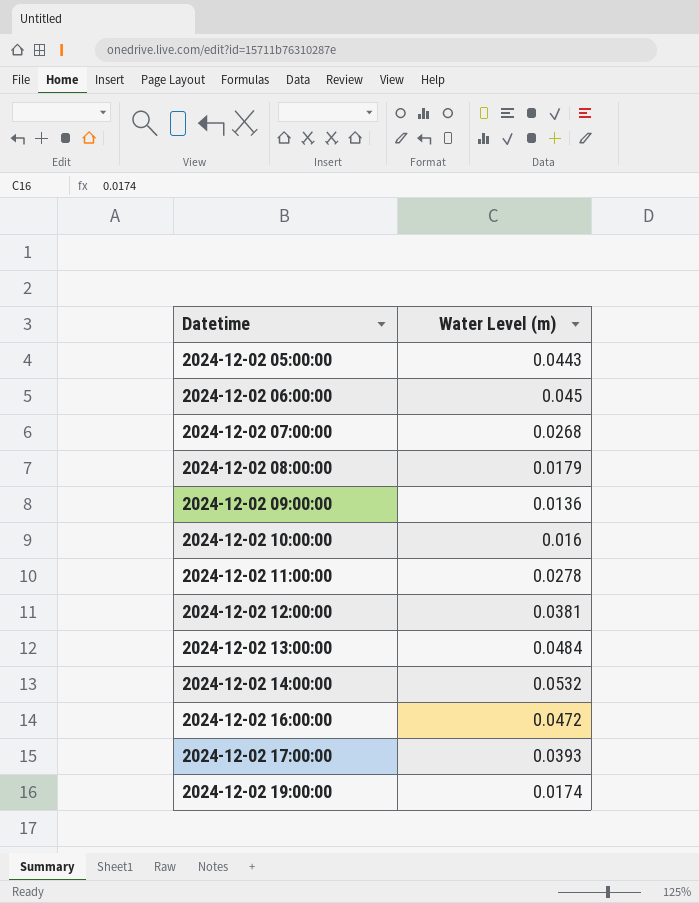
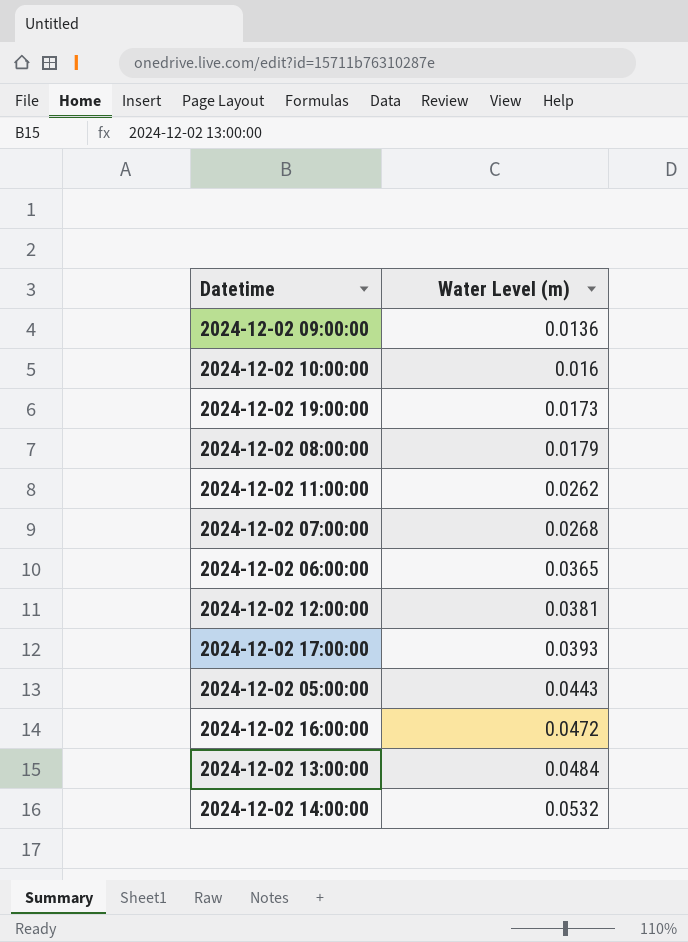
row order: Datetime ascending -> Water Level (m) ascending
2024-12-02 19:00:00 | Water Level (m): 0.0174 -> 0.0173
2024-12-02 11:00:00 | Water Level (m): 0.0278 -> 0.0262
2024-12-02 06:00:00 | Water Level (m): 0.045 -> 0.0365

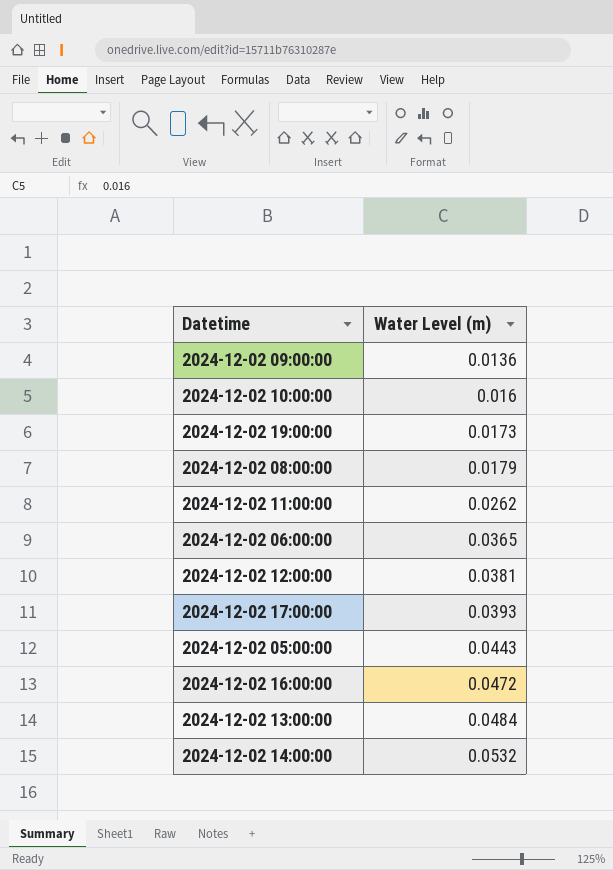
row 2024-12-02 07:00:00: 0.0268 -> none

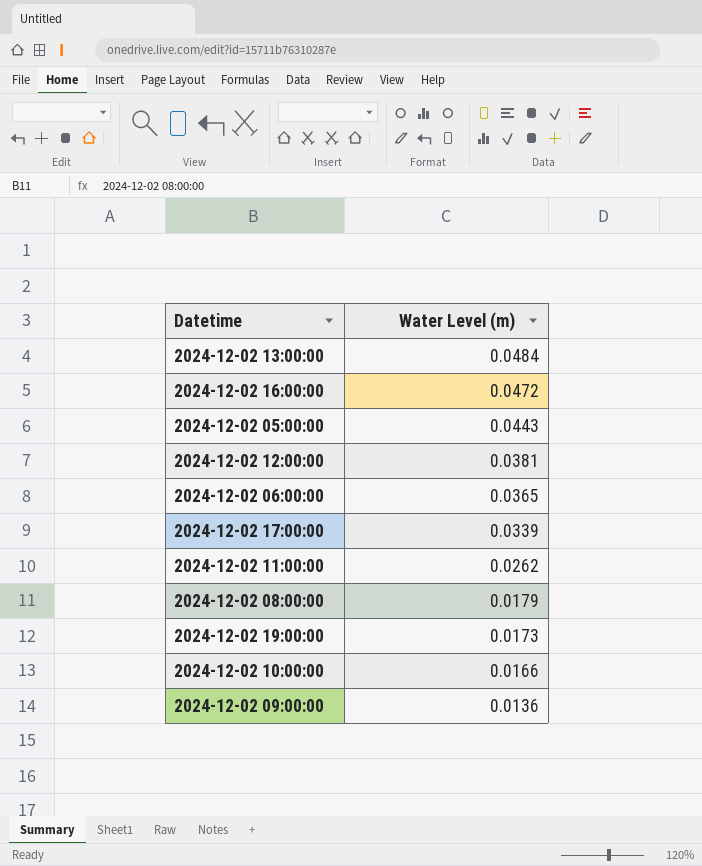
row order: Water Level (m) ascending -> Water Level (m) descending
row 2024-12-02 14:00:00: 0.0532 -> none
2024-12-02 17:00:00 | Water Level (m): 0.0393 -> 0.0339
2024-12-02 10:00:00 | Water Level (m): 0.016 -> 0.0166

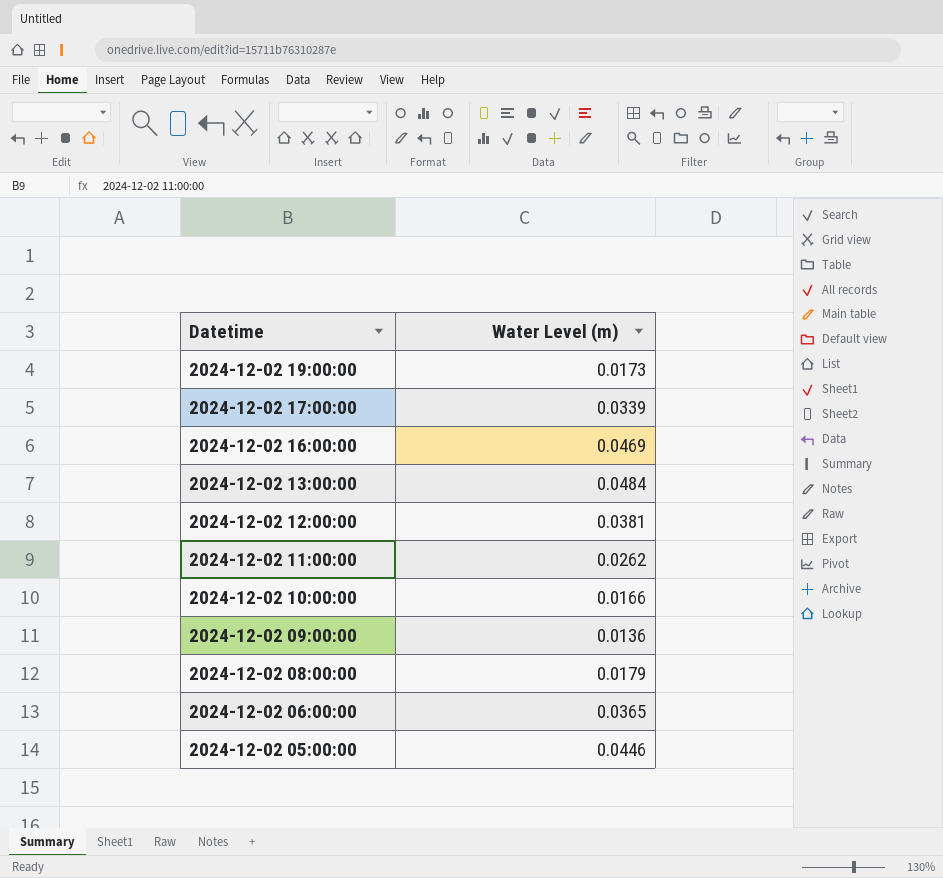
row order: Water Level (m) descending -> Datetime descending
2024-12-02 16:00:00 | Water Level (m): 0.0472 -> 0.0469
2024-12-02 05:00:00 | Water Level (m): 0.0443 -> 0.0446

